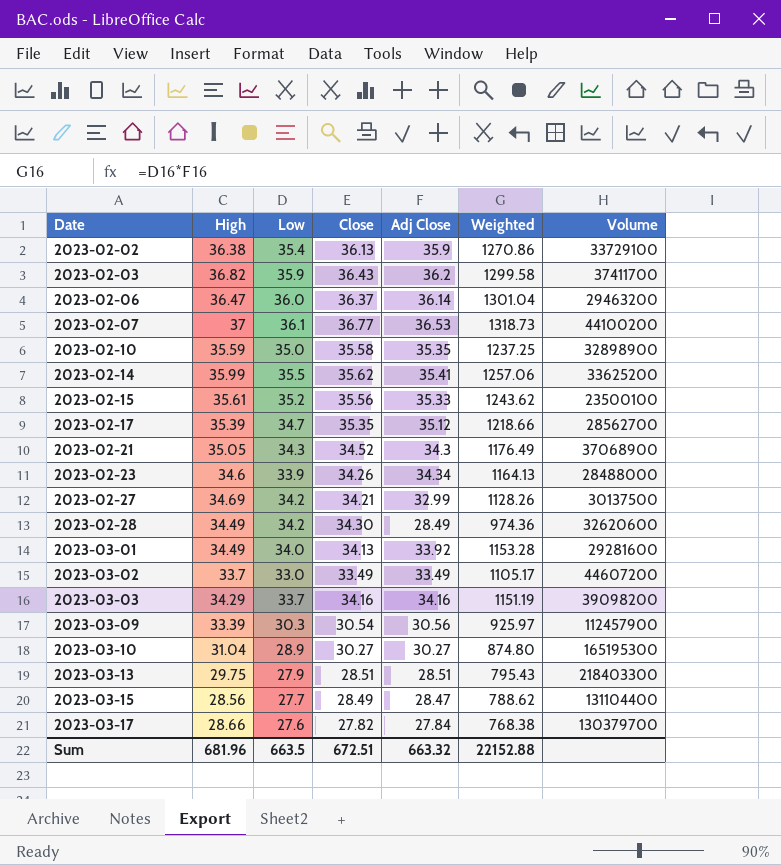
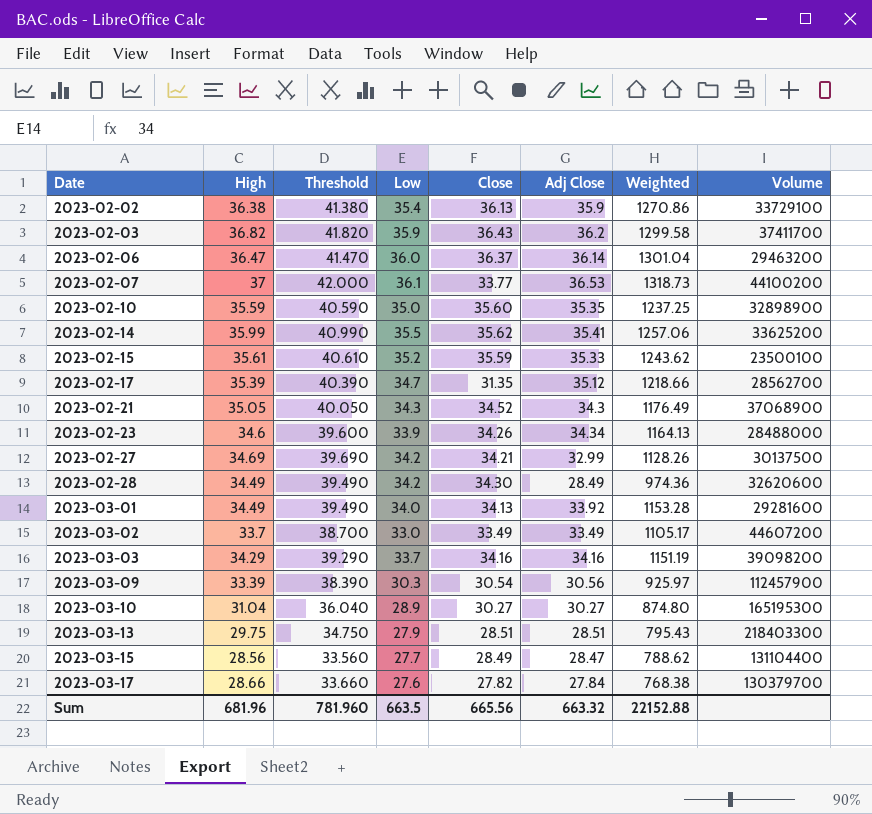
column Threshold | formula: none -> [High] + 5
2023-02-07 | Close: 36.77 -> 33.77
2023-02-10 | Close: 35.58 -> 35.60
2023-02-15 | Close: 35.56 -> 35.59
2023-02-17 | Close: 35.35 -> 31.35
Sum | Close: 672.51 -> 665.56

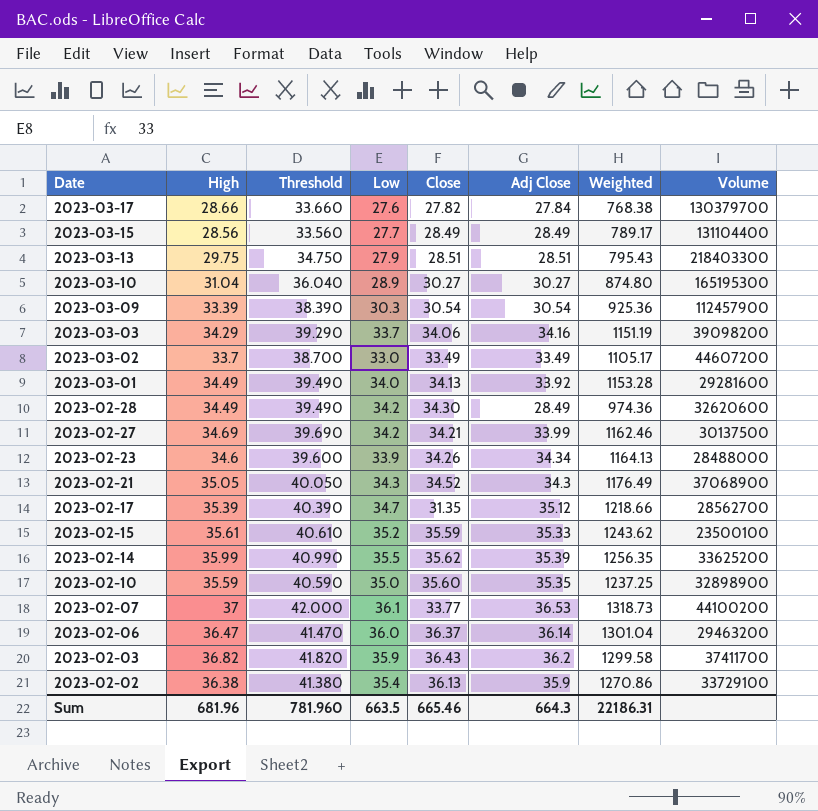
row order: Date ascending -> Date descending
2023-03-15 | Adj Close: 28.47 -> 28.49
2023-03-15 | Weighted: 788.62 -> 789.17
2023-03-09 | Adj Close: 30.56 -> 30.54
2023-03-09 | Weighted: 925.97 -> 925.36
2023-03-03 | Close: 34.16 -> 34.06
2023-02-27 | Adj Close: 32.99 -> 33.99
2023-02-27 | Weighted: 1128.26 -> 1162.46
2023-02-14 | Adj Close: 35.41 -> 35.39
2023-02-14 | Weighted: 1257.06 -> 1256.35
Sum | Close: 665.56 -> 665.46
Sum | Adj Close: 663.32 -> 664.3
Sum | Weighted: 22152.88 -> 22186.31

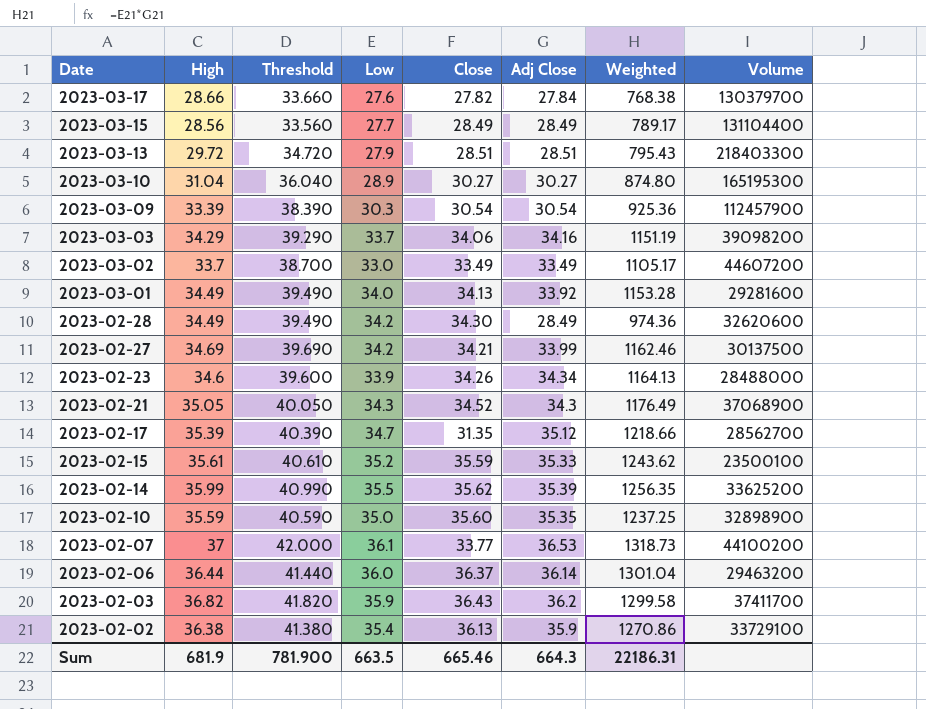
2023-03-13 | High: 29.75 -> 29.72
2023-03-13 | Threshold: 34.750 -> 34.720
2023-02-06 | High: 36.47 -> 36.44
2023-02-06 | Threshold: 41.470 -> 41.440
Sum | High: 681.96 -> 681.9
Sum | Threshold: 781.960 -> 781.900

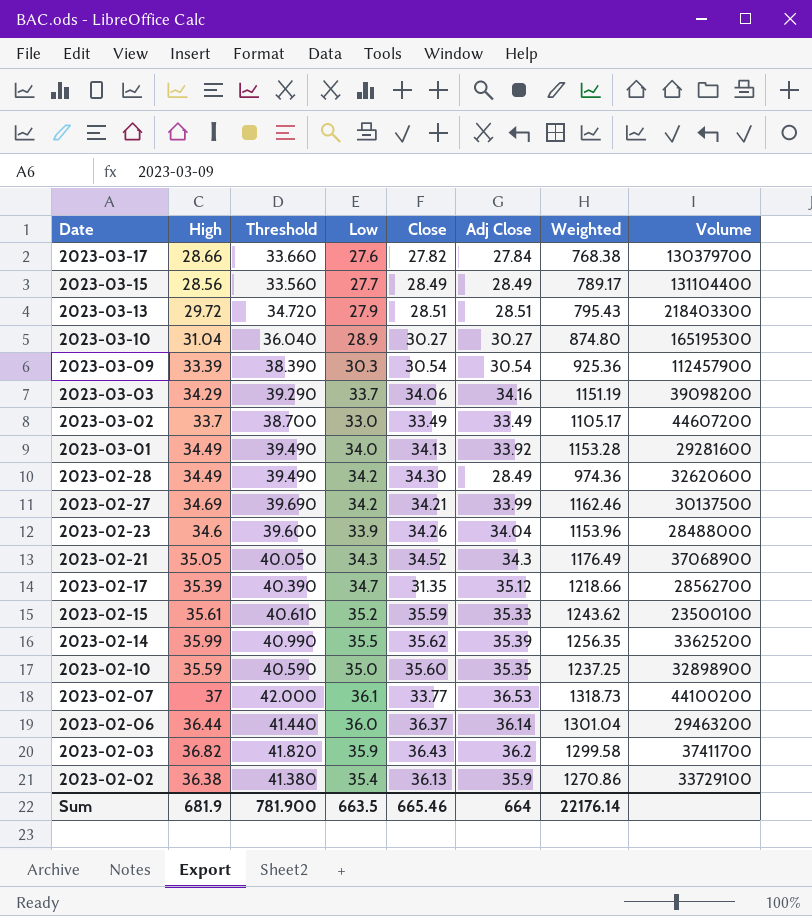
2023-02-23 | Adj Close: 34.34 -> 34.04
2023-02-23 | Weighted: 1164.13 -> 1153.96
Sum | Adj Close: 664.3 -> 664
Sum | Weighted: 22186.31 -> 22176.14

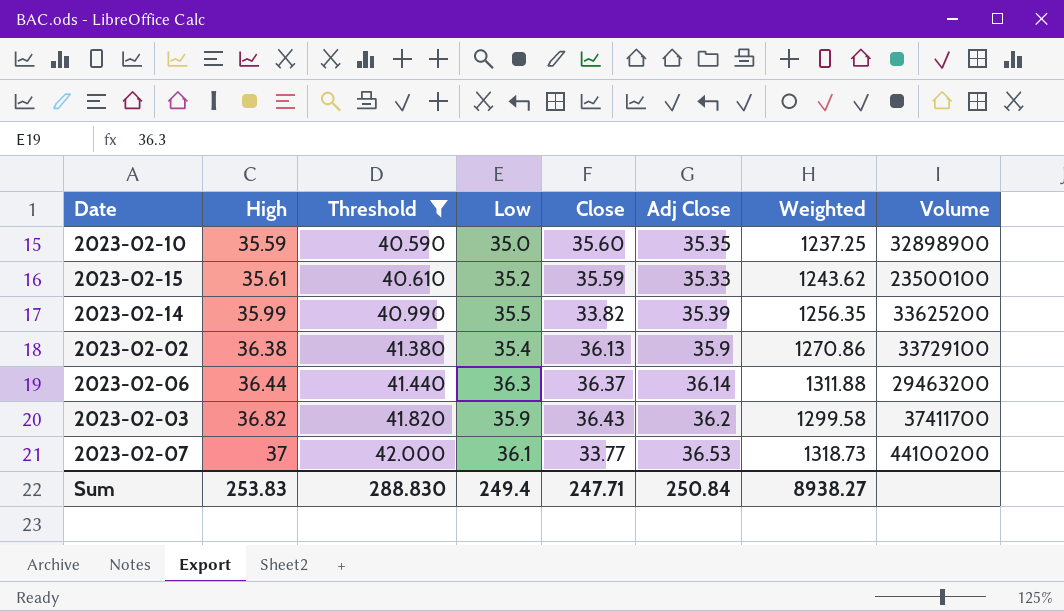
filter: none -> Threshold >= 40.590
row order: Date descending -> High ascending
2023-02-14 | Close: 35.62 -> 33.82
2023-02-06 | Low: 36.0 -> 36.3
2023-02-06 | Weighted: 1301.04 -> 1311.88
Sum | High: 681.9 -> 253.83
Sum | Threshold: 781.900 -> 288.830
Sum | Low: 663.5 -> 249.4
Sum | Close: 665.46 -> 247.71
Sum | Adj Close: 664 -> 250.84
Sum | Weighted: 22176.14 -> 8938.27

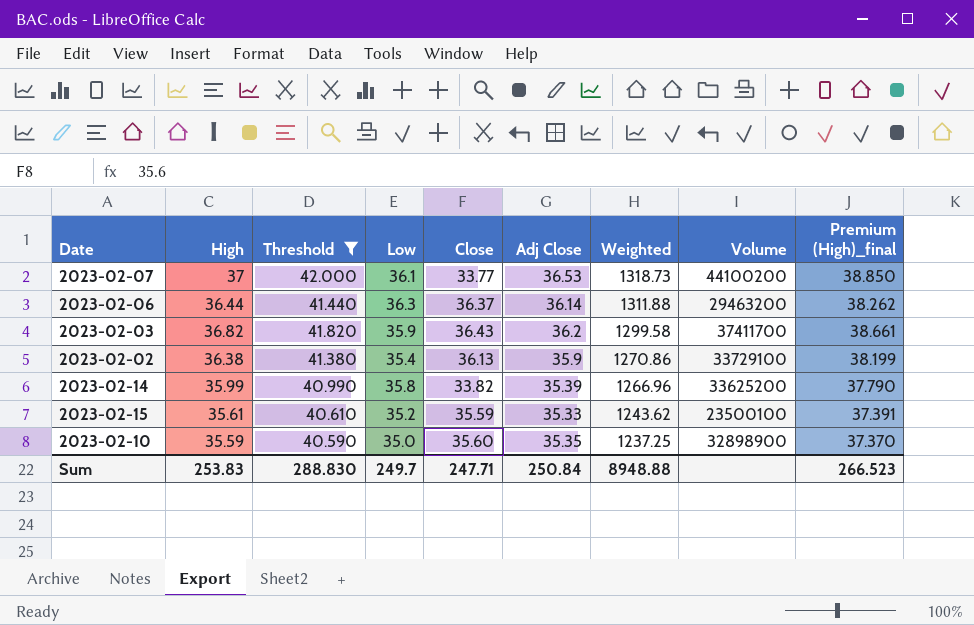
row order: High ascending -> Weighted descending
column Premium (High)_final | formula: none -> [High] * 1.05
2023-02-14 | Low: 35.5 -> 35.8
2023-02-14 | Weighted: 1256.35 -> 1266.96
Sum | Low: 249.4 -> 249.7
Sum | Weighted: 8938.27 -> 8948.88

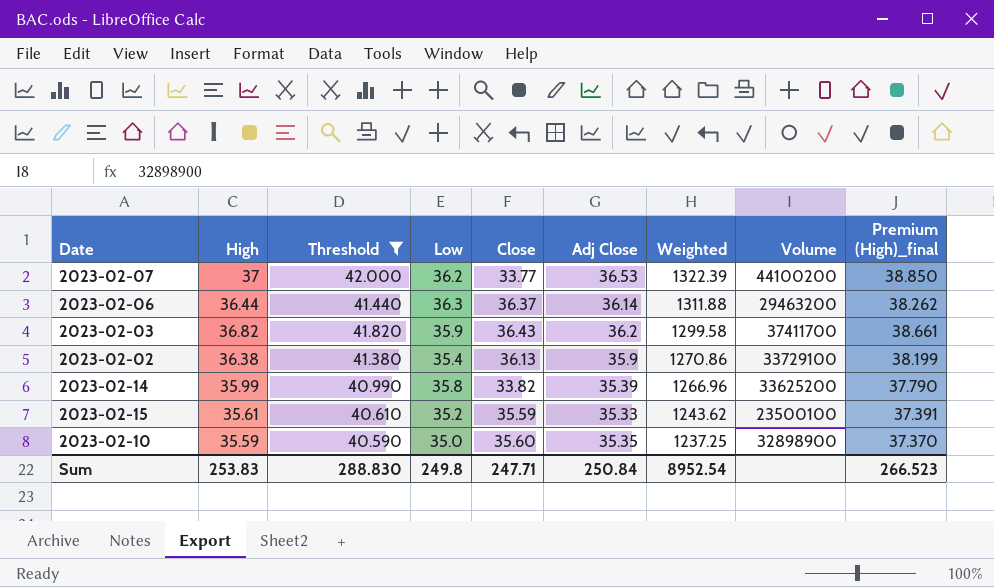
2023-02-07 | Low: 36.1 -> 36.2
2023-02-07 | Weighted: 1318.73 -> 1322.39
Sum | Low: 249.7 -> 249.8
Sum | Weighted: 8948.88 -> 8952.54

